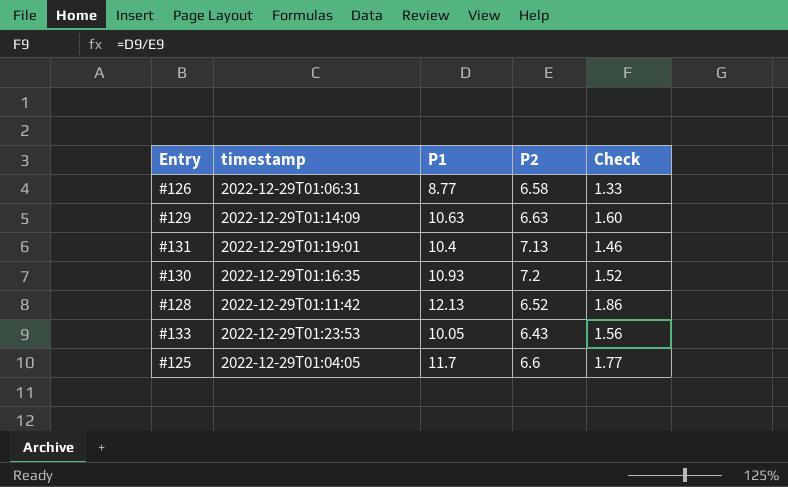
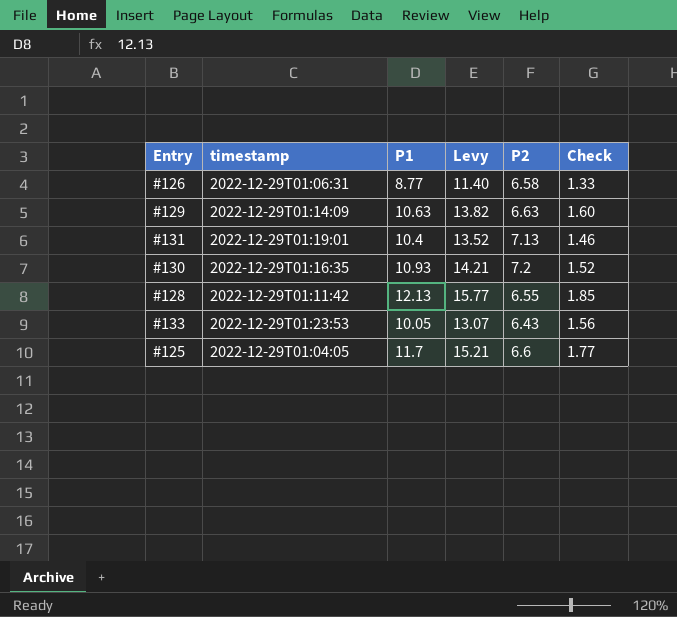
column Levy | formula: none -> [P1] * 1.3
#128 | P2: 6.52 -> 6.55
#128 | Check: 1.86 -> 1.85

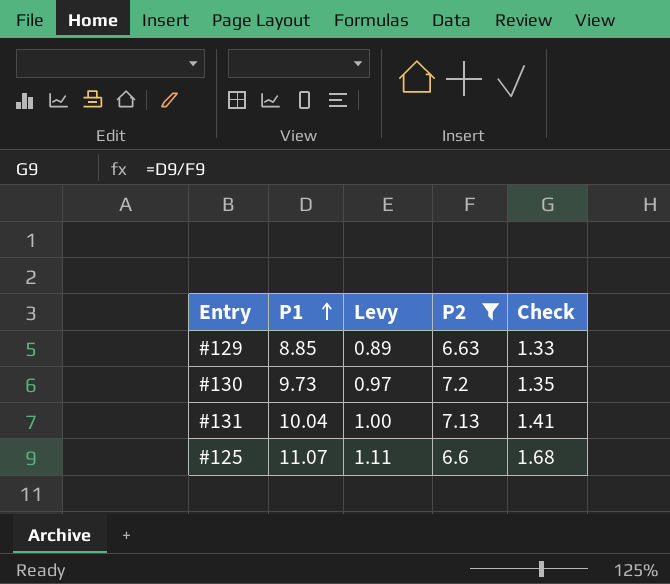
filter: none -> P2 >= 6.6
row order: none -> P1 ascending
column timestamp | position: 2 -> none
column Levy | formula: [P1] * 1.3 -> [P1] * 0.1
#129 | P1: 10.63 -> 8.85
#129 | Check: 1.60 -> 1.33
#130 | P1: 10.93 -> 9.73
#130 | Check: 1.52 -> 1.35
#131 | P1: 10.4 -> 10.04
#131 | Check: 1.46 -> 1.41
#125 | P1: 11.7 -> 11.07
#125 | Check: 1.77 -> 1.68

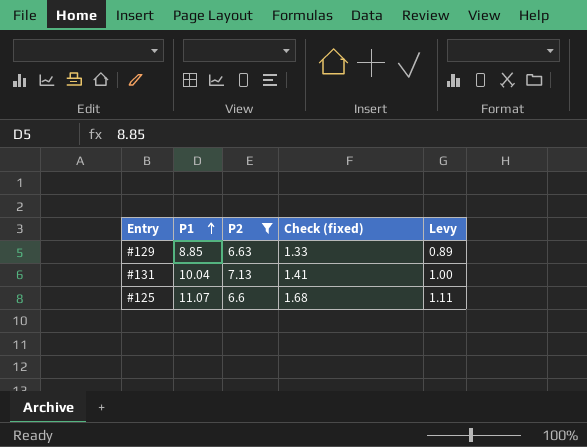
column name: Check -> Check (fixed)
column Levy | position: 3 -> 5
row #130: 9.73 | 0.97 | 7.2 | 1.35 -> none

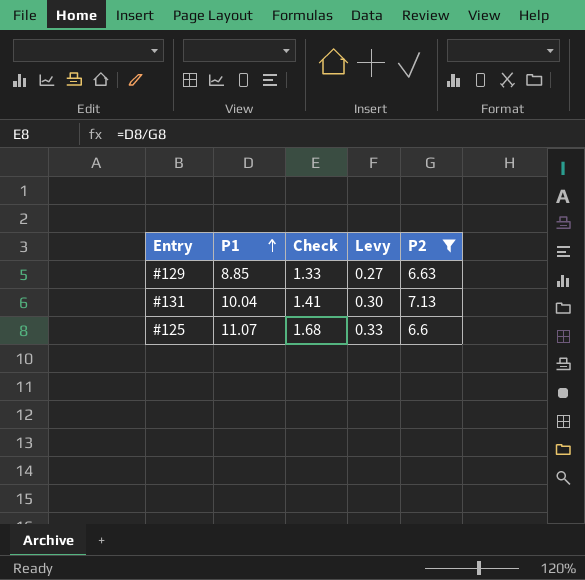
column name: Check (fixed) -> Check
column Levy | formula: [P1] * 0.1 -> [P1] * 0.03
column P2 | position: 3 -> 5

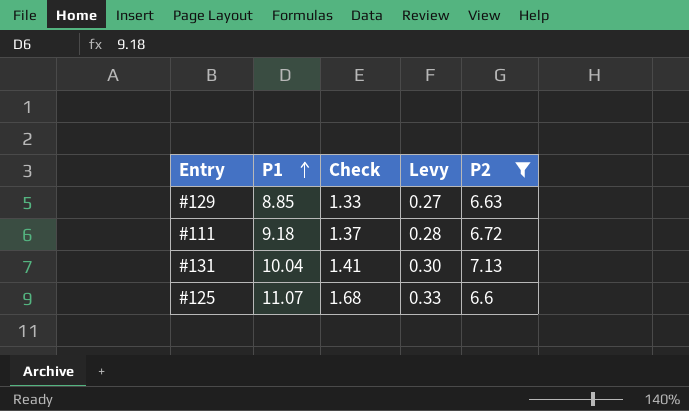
row #111: none -> 9.18 | 1.37 | 0.28 | 6.72

